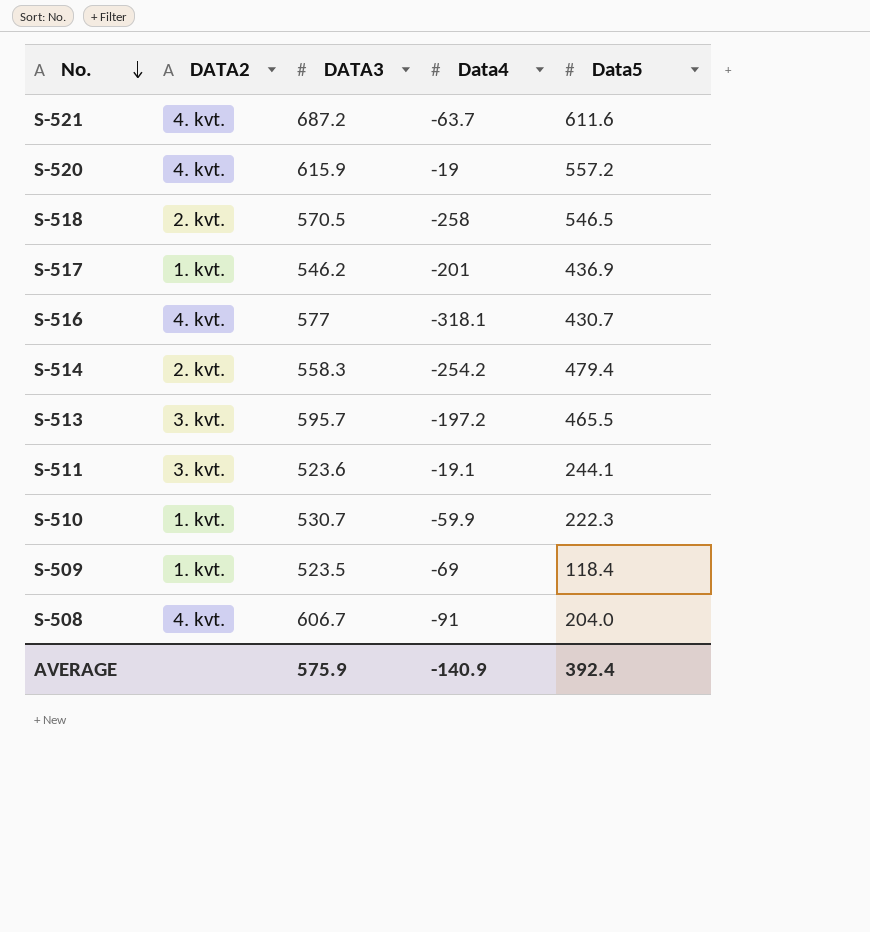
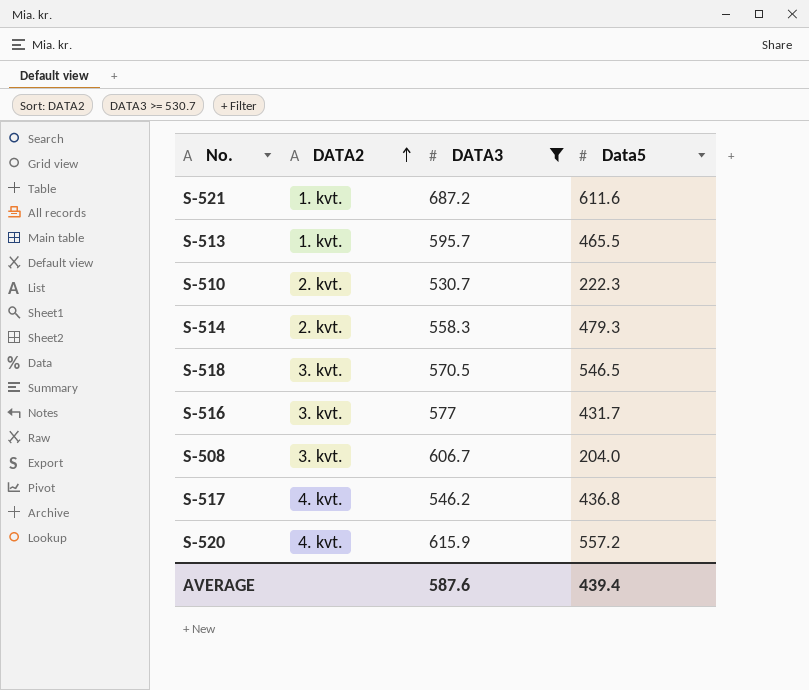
filter: none -> DATA3 >= 530.7
row order: No. descending -> DATA2 ascending
column Data4 | position: 4 -> none
S-521 | DATA2: 4. kvt. -> 1. kvt.
S-513 | DATA2: 3. kvt. -> 1. kvt.
S-510 | DATA2: 1. kvt. -> 2. kvt.
S-514 | Data5: 479.4 -> 479.3
S-518 | DATA2: 2. kvt. -> 3. kvt.
S-516 | DATA2: 4. kvt. -> 3. kvt.
S-516 | Data5: 430.7 -> 431.7
S-508 | DATA2: 4. kvt. -> 3. kvt.
S-517 | DATA2: 1. kvt. -> 4. kvt.
S-517 | Data5: 436.9 -> 436.8
AVERAGE | DATA3: 575.9 -> 587.6
AVERAGE | Data5: 392.4 -> 439.4

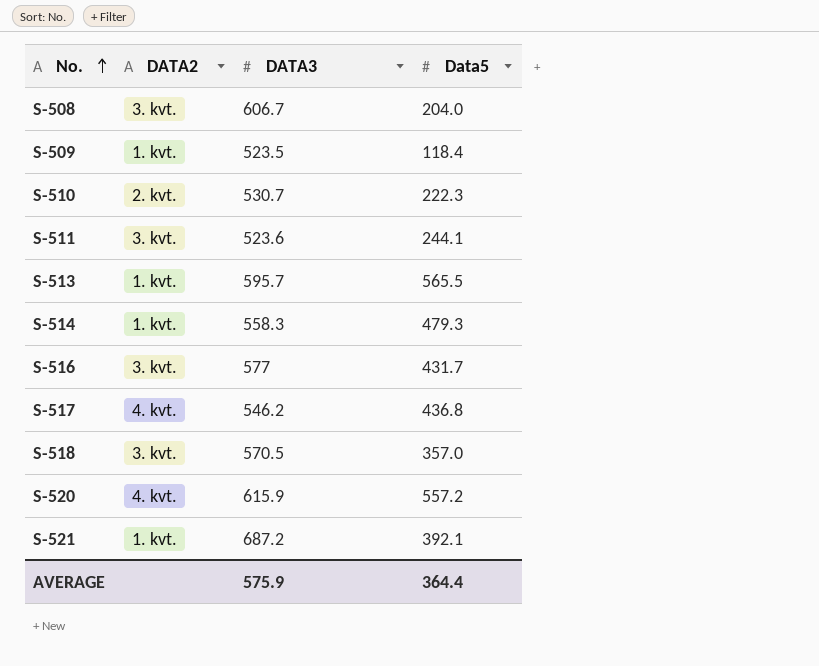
filter: DATA3 >= 530.7 -> none
row order: DATA2 ascending -> No. ascending
S-513 | Data5: 465.5 -> 565.5
S-514 | DATA2: 2. kvt. -> 1. kvt.
S-518 | Data5: 546.5 -> 357.0
S-521 | Data5: 611.6 -> 392.1
AVERAGE | DATA3: 587.6 -> 575.9
AVERAGE | Data5: 439.4 -> 364.4

